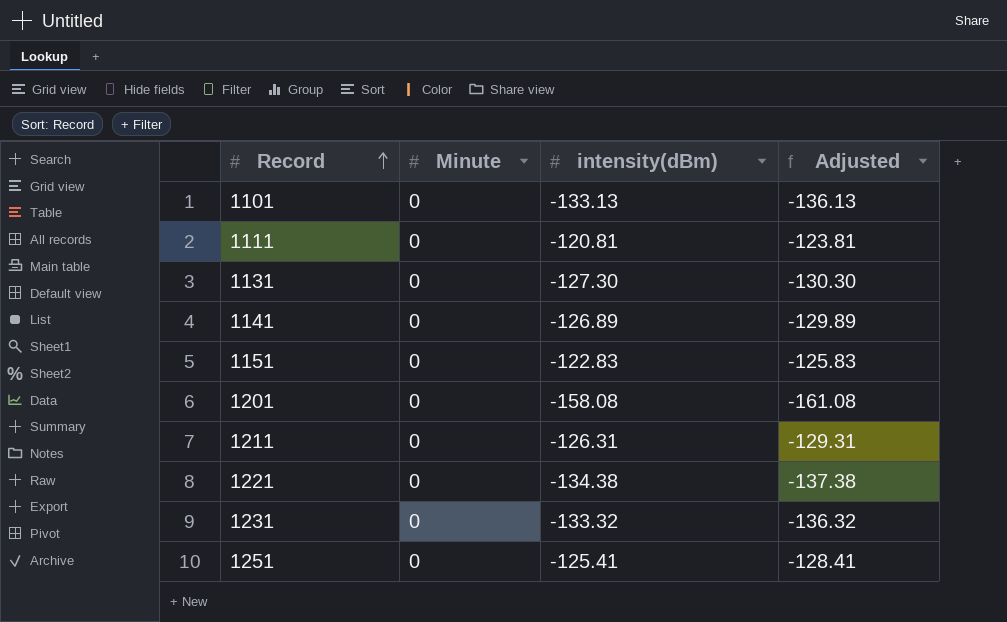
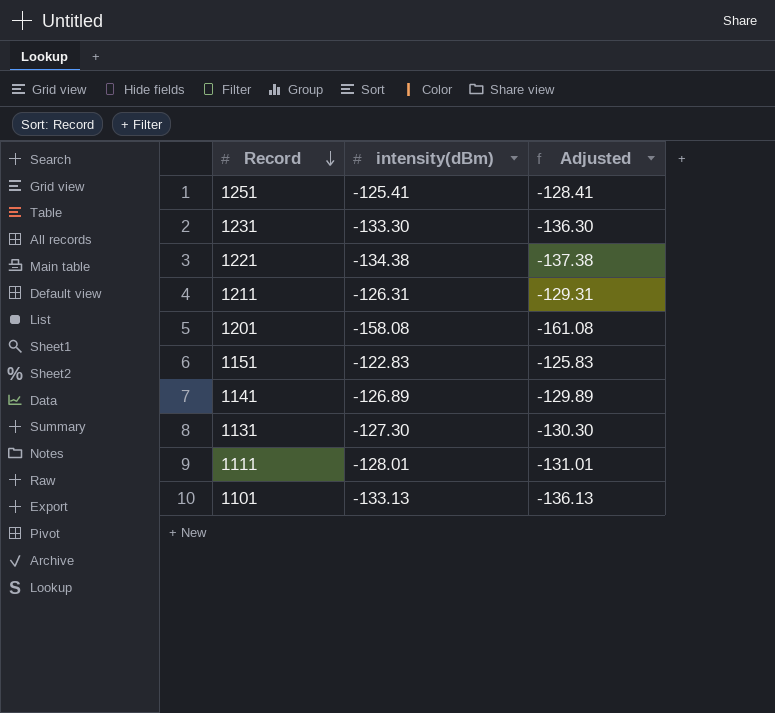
row order: Record ascending -> Record descending
column Minute | position: 2 -> none
1231 | intensity(dBm): -133.32 -> -133.30
1231 | Adjusted: -136.32 -> -136.30
1111 | intensity(dBm): -120.81 -> -128.01
1111 | Adjusted: -123.81 -> -131.01

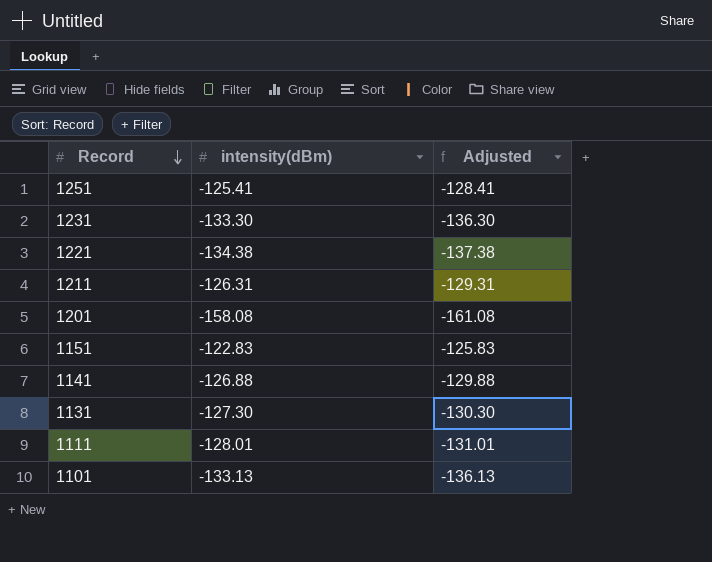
1141 | intensity(dBm): -126.89 -> -126.88
1141 | Adjusted: -129.89 -> -129.88

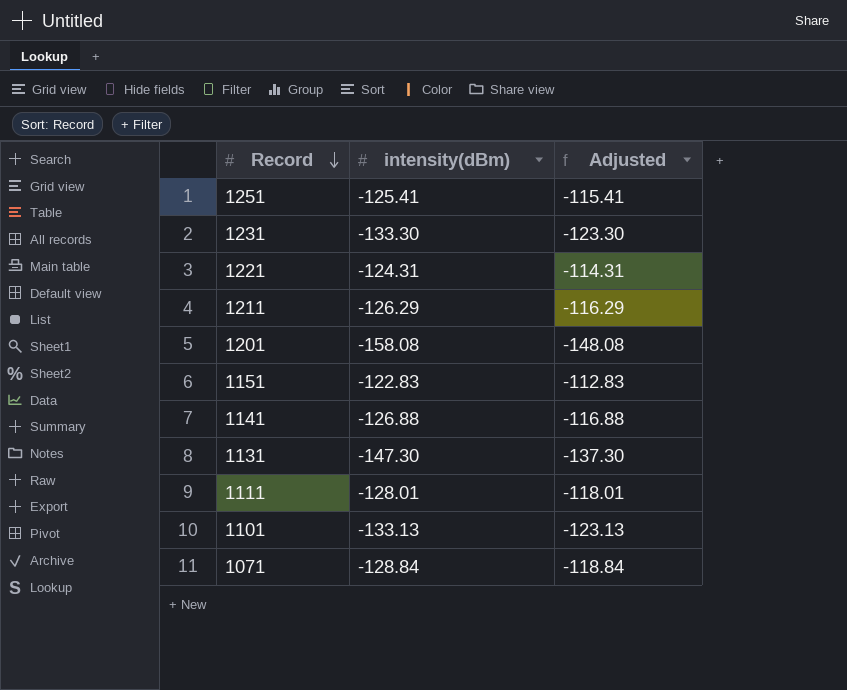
column Adjusted | formula: [intensity(dBm)] - 3 -> [intensity(dBm)] + 10
1221 | intensity(dBm): -134.38 -> -124.31
1211 | intensity(dBm): -126.31 -> -126.29
1131 | intensity(dBm): -127.30 -> -147.30
row 1071: none -> -128.84 | -118.84

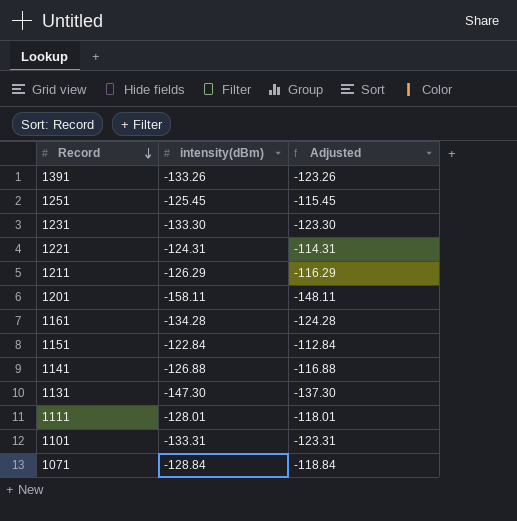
row 1391: none -> -133.26 | -123.26
1251 | intensity(dBm): -125.41 -> -125.45
1251 | Adjusted: -115.41 -> -115.45
1201 | intensity(dBm): -158.08 -> -158.11
1201 | Adjusted: -148.08 -> -148.11
row 1161: none -> -134.28 | -124.28
1151 | intensity(dBm): -122.83 -> -122.84
1151 | Adjusted: -112.83 -> -112.84
1101 | intensity(dBm): -133.13 -> -133.31
1101 | Adjusted: -123.13 -> -123.31

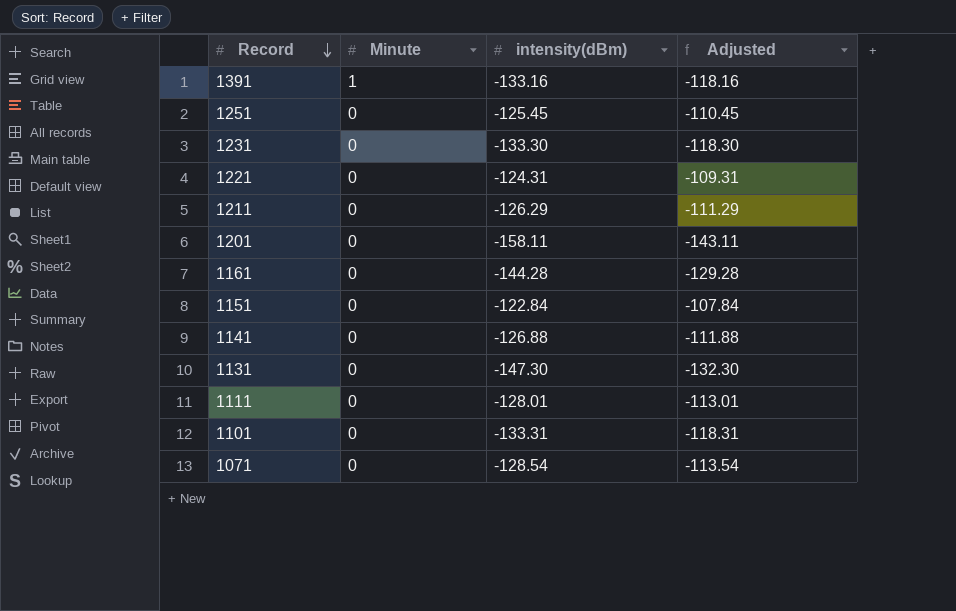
column Minute | position: none -> 2
column Adjusted | formula: [intensity(dBm)] + 10 -> [intensity(dBm)] + 15
1391 | intensity(dBm): -133.26 -> -133.16
1161 | intensity(dBm): -134.28 -> -144.28
1071 | intensity(dBm): -128.84 -> -128.54

